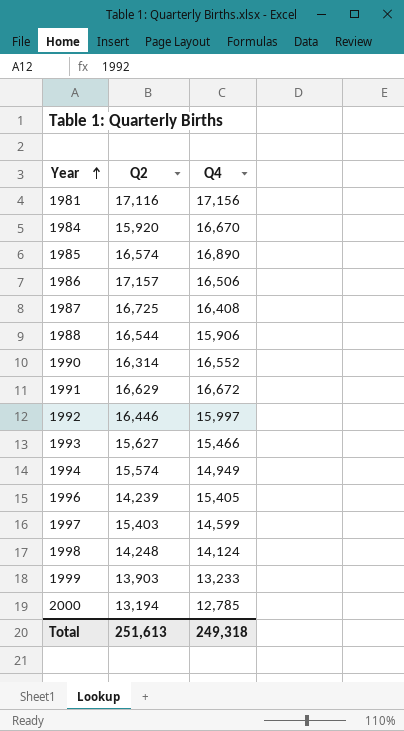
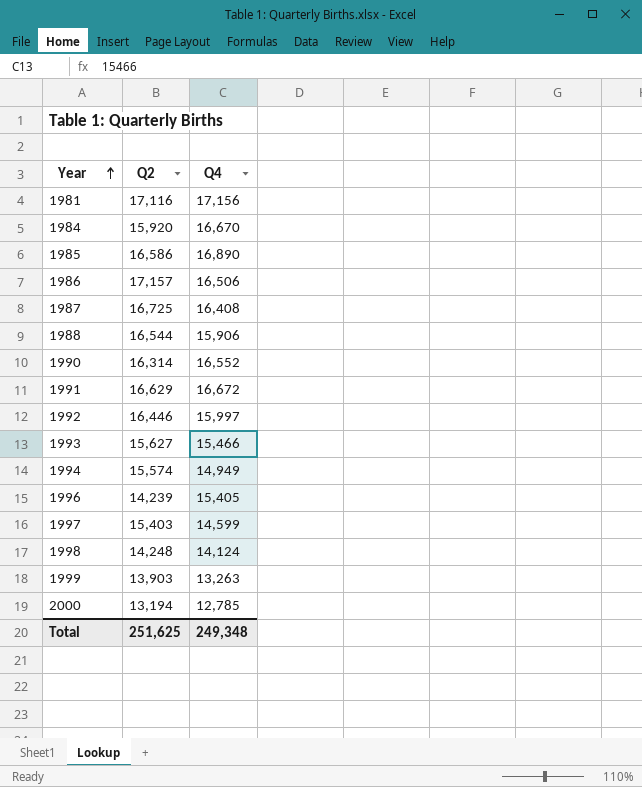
1985 | Q2: 16,574 -> 16,586
1999 | Q4: 13,233 -> 13,263
Total | Q2: 251,613 -> 251,625
Total | Q4: 249,318 -> 249,348

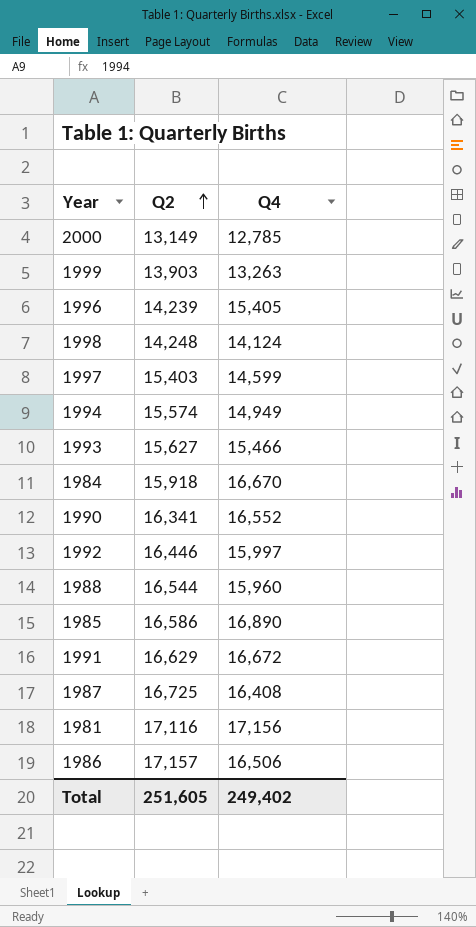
row order: Year ascending -> Q2 ascending
2000 | Q2: 13,194 -> 13,149
1984 | Q2: 15,920 -> 15,918
1990 | Q2: 16,314 -> 16,341
1988 | Q4: 15,906 -> 15,960
Total | Q2: 251,625 -> 251,605
Total | Q4: 249,348 -> 249,402

